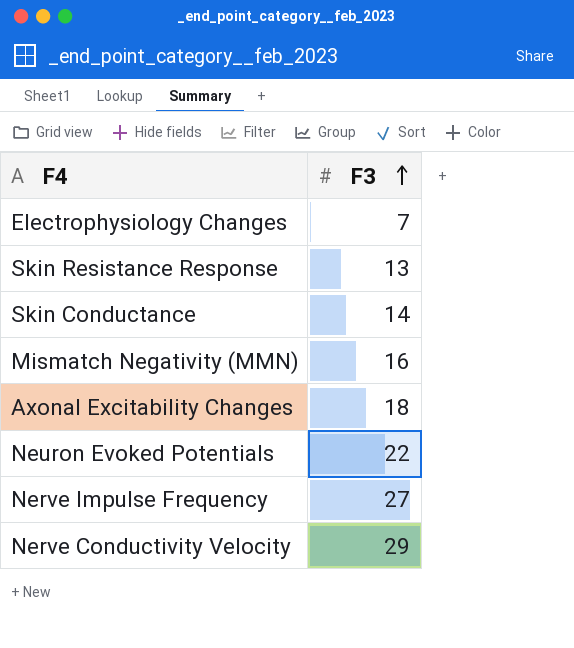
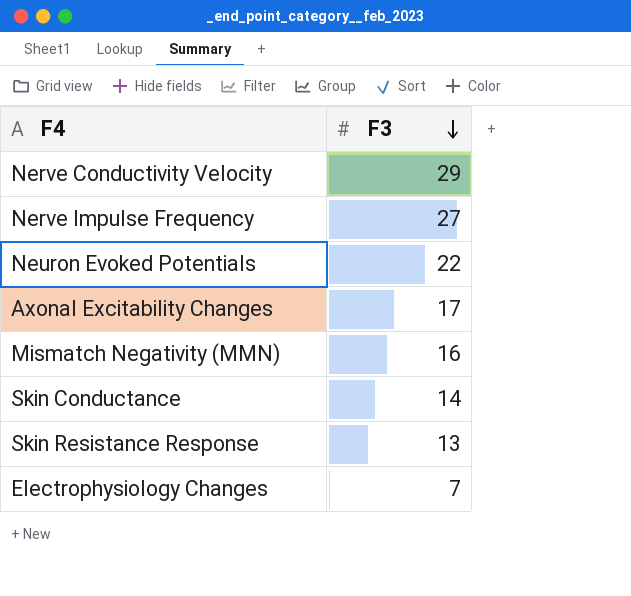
row order: F3 ascending -> F3 descending
Axonal Excitability Changes | F3: 18 -> 17

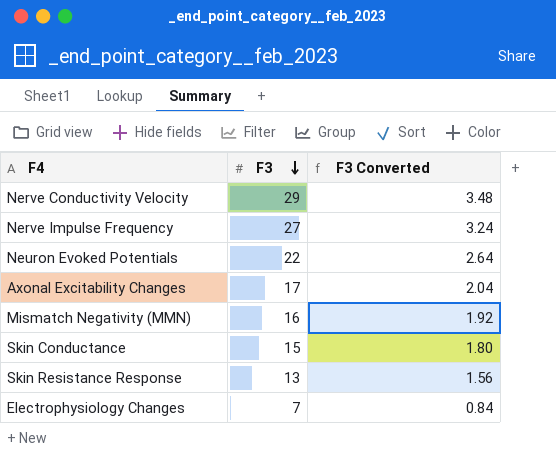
column F3 Converted | formula: none -> [F3] * 0.12
Skin Conductance | F3: 14 -> 15

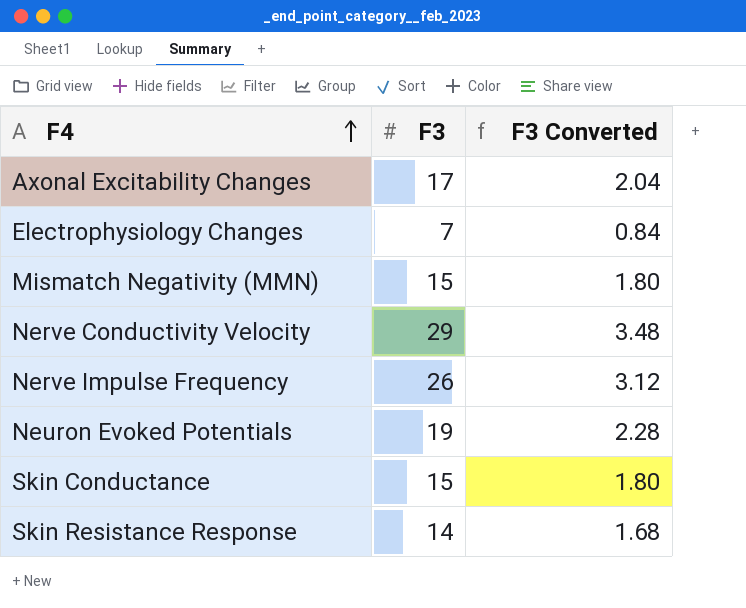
row order: F3 descending -> F4 ascending
Mismatch Negativity (MMN) | F3: 16 -> 15
Mismatch Negativity (MMN) | F3 Converted: 1.92 -> 1.80
Nerve Impulse Frequency | F3: 27 -> 26
Nerve Impulse Frequency | F3 Converted: 3.24 -> 3.12
Neuron Evoked Potentials | F3: 22 -> 19
Neuron Evoked Potentials | F3 Converted: 2.64 -> 2.28
Skin Resistance Response | F3: 13 -> 14
Skin Resistance Response | F3 Converted: 1.56 -> 1.68

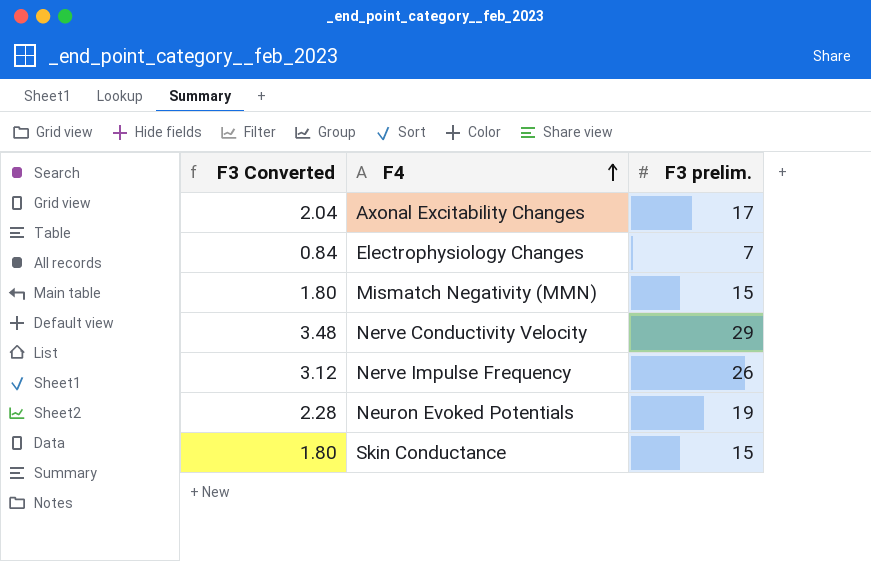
column F3 Converted | position: 3 -> 1
column name: F3 -> F3 prelim.
row Skin Resistance Response: 14 | 1.68 -> none

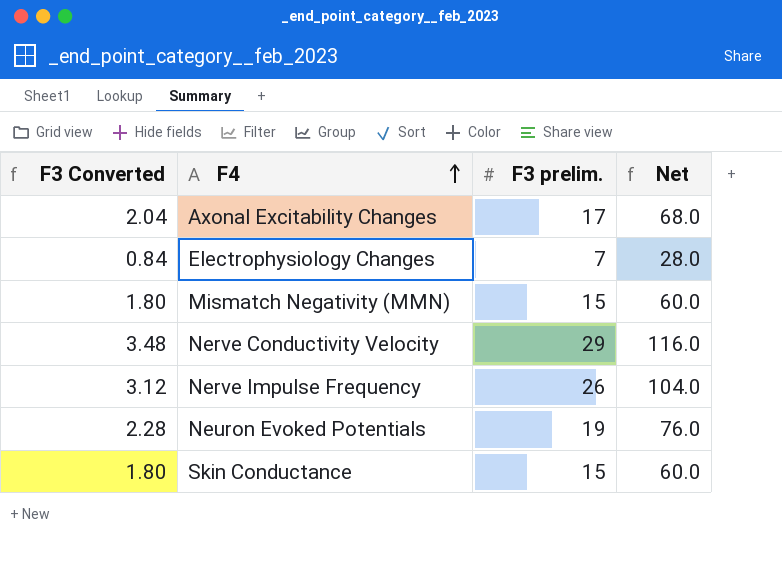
column Net | formula: none -> [F3 prelim.] * 4

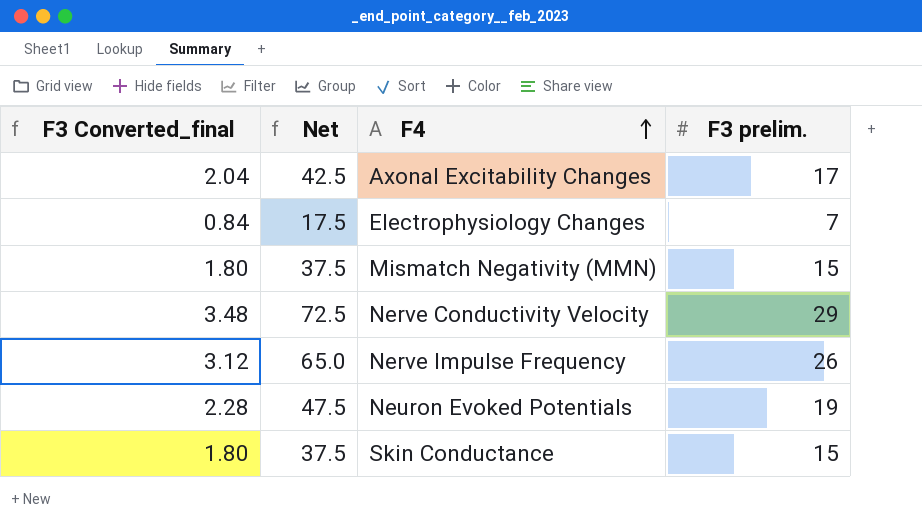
column name: F3 Converted -> F3 Converted_final
column Net | formula: [F3 prelim.] * 4 -> [F3 prelim.] * 2.5
column Net | position: 4 -> 2

